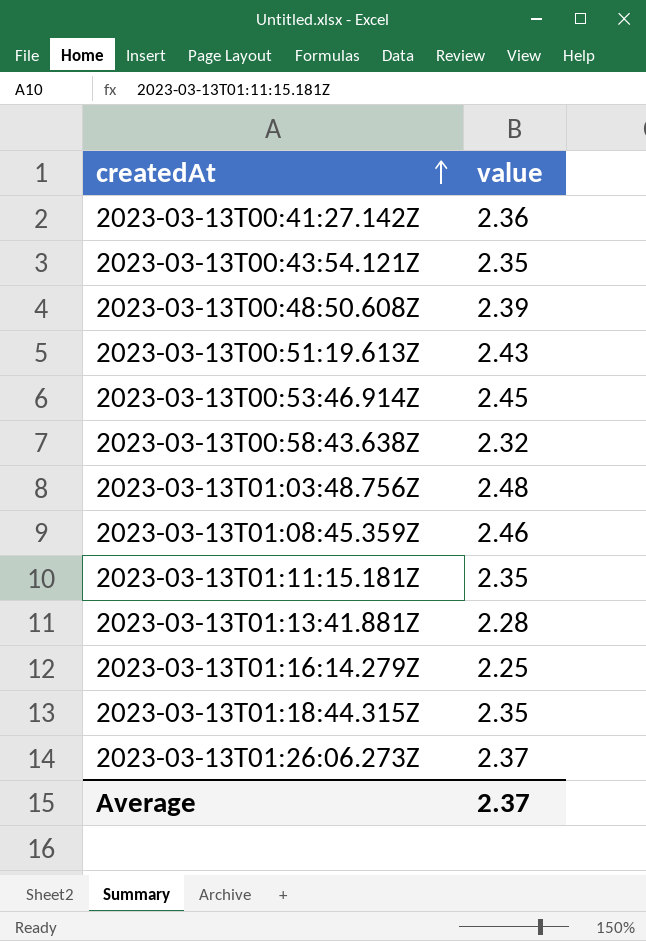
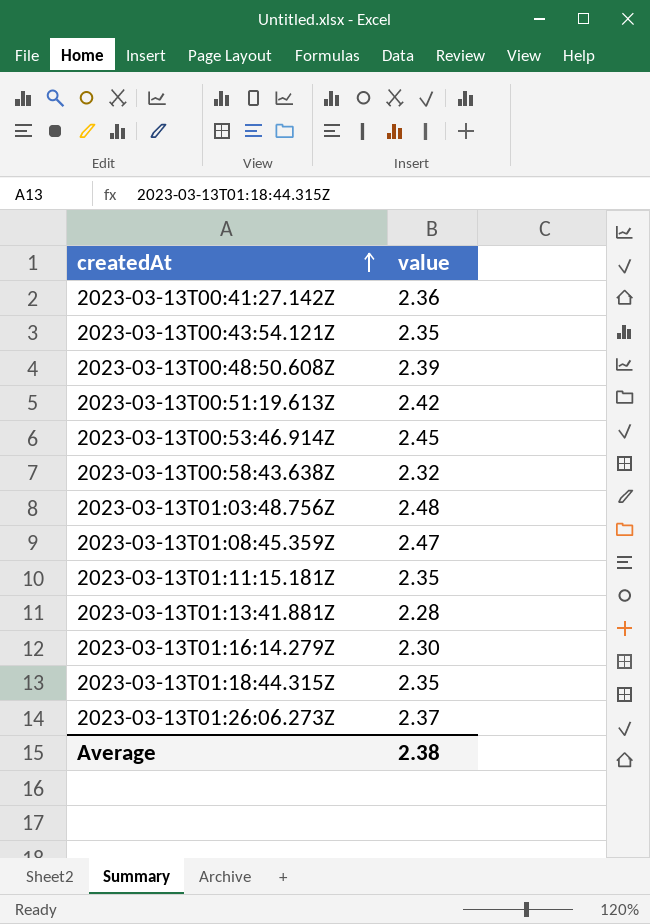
2023-03-13T00:51:19.613Z | value: 2.43 -> 2.42
2023-03-13T01:08:45.359Z | value: 2.46 -> 2.47
2023-03-13T01:16:14.279Z | value: 2.25 -> 2.30
Average | value: 2.37 -> 2.38

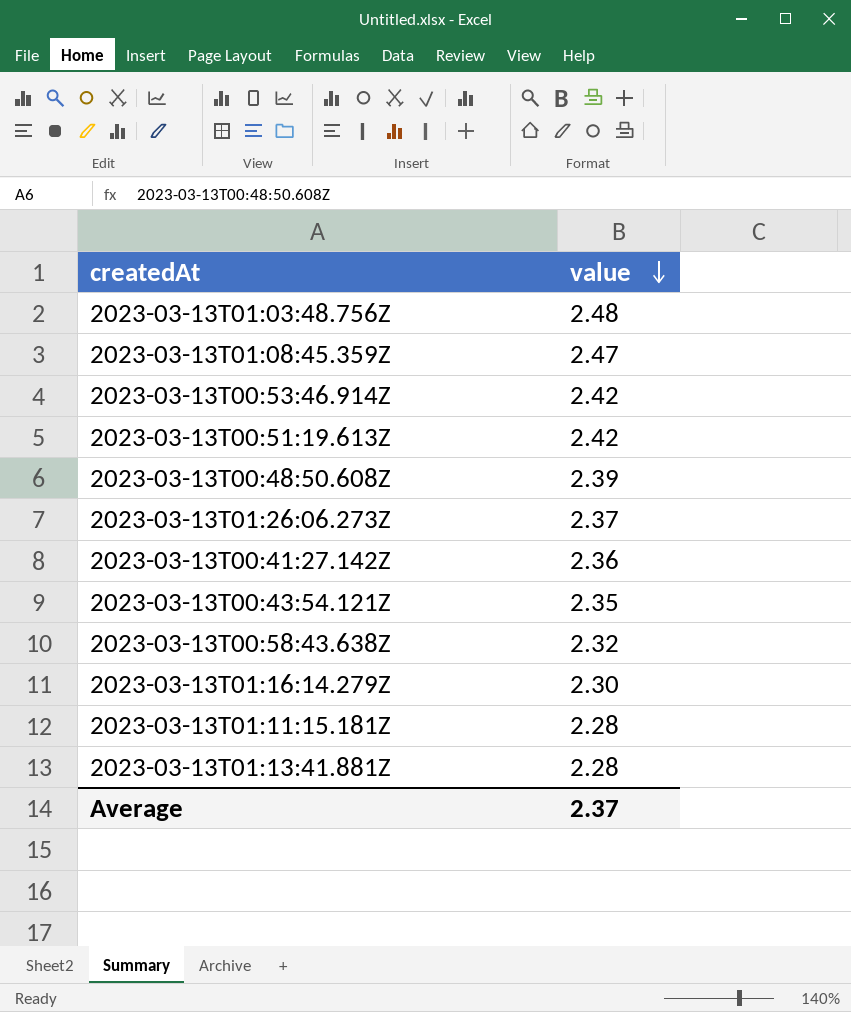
row order: createdAt ascending -> value descending
row 2023-03-13T01:18:44.315Z: 2.35 -> none
2023-03-13T00:53:46.914Z | value: 2.45 -> 2.42
2023-03-13T01:11:15.181Z | value: 2.35 -> 2.28
Average | value: 2.38 -> 2.37

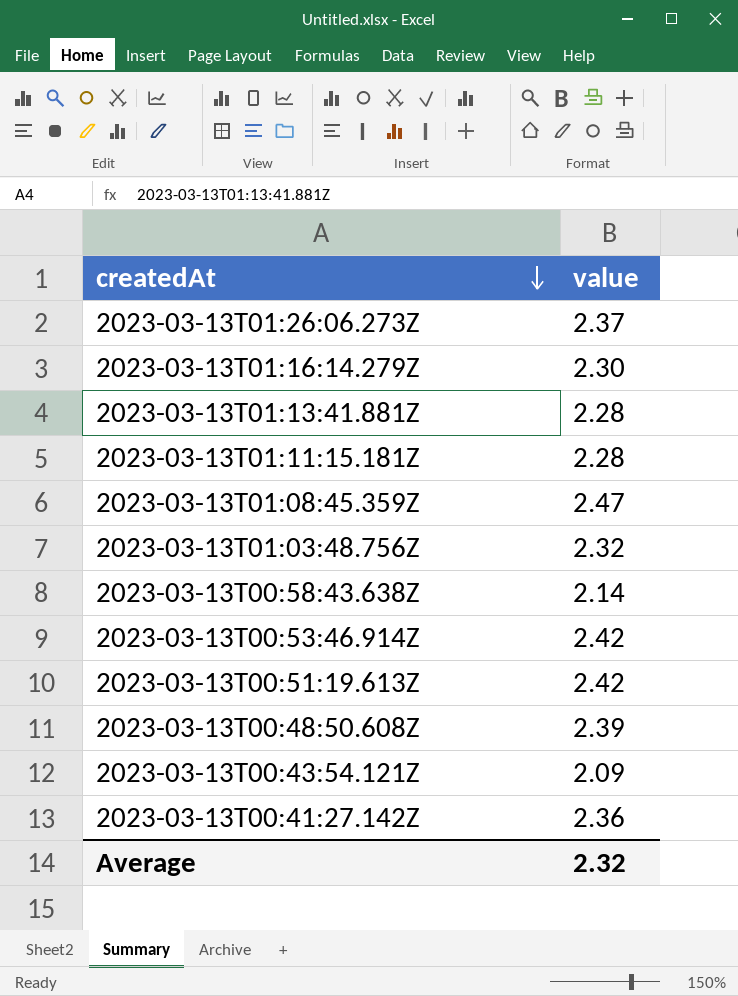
row order: value descending -> createdAt descending
2023-03-13T01:03:48.756Z | value: 2.48 -> 2.32
2023-03-13T00:58:43.638Z | value: 2.32 -> 2.14
2023-03-13T00:43:54.121Z | value: 2.35 -> 2.09
Average | value: 2.37 -> 2.32

